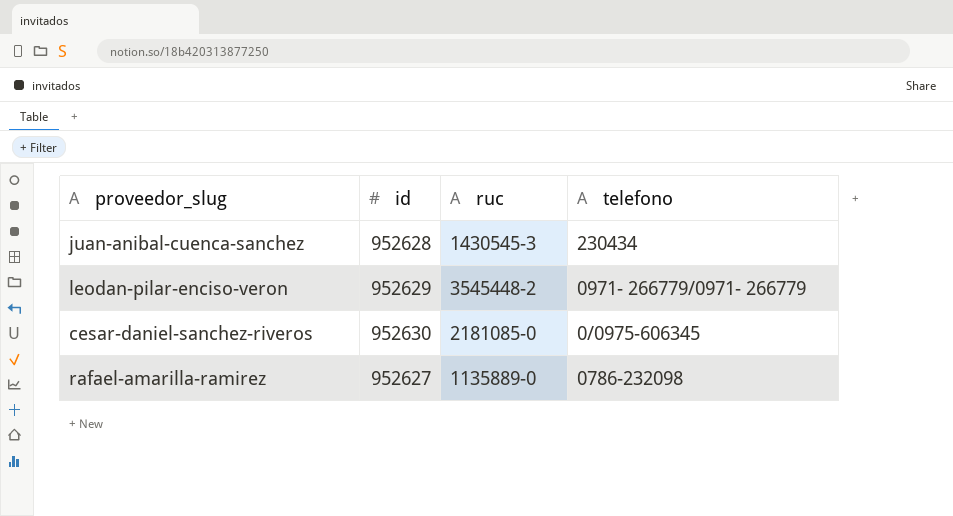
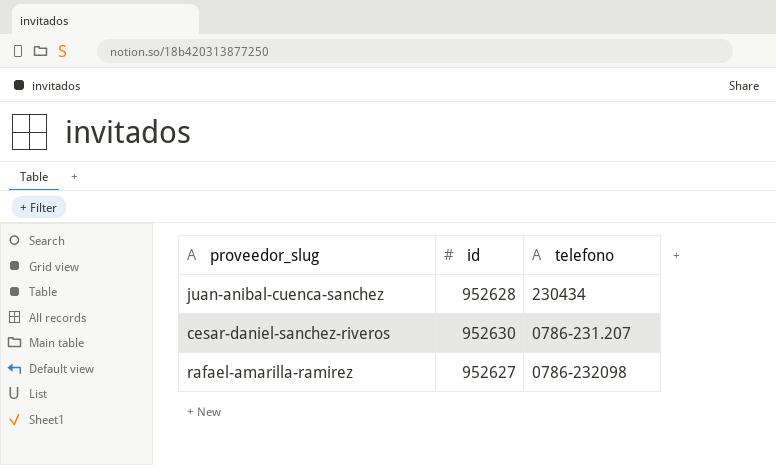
column ruc | position: 3 -> none
row leodan-pilar-enciso-veron: 952629 | 3545448-2 | 0971- 266779/0971- 266779 -> none
cesar-daniel-sanchez-riveros | telefono: 0/0975-606345 -> 0786-231.207

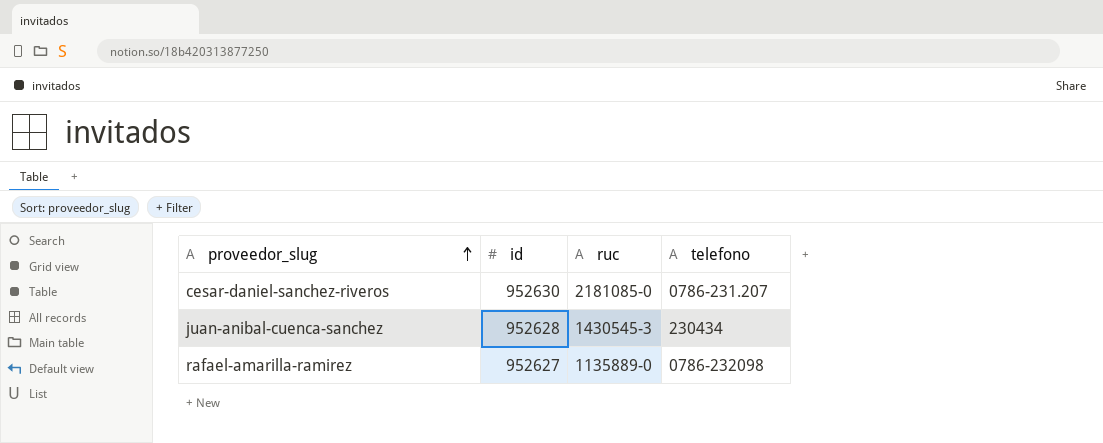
row order: none -> proveedor_slug ascending
column ruc | position: none -> 3

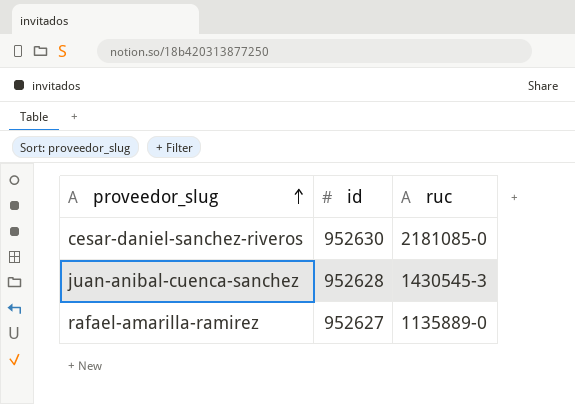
column telefono | position: 4 -> none

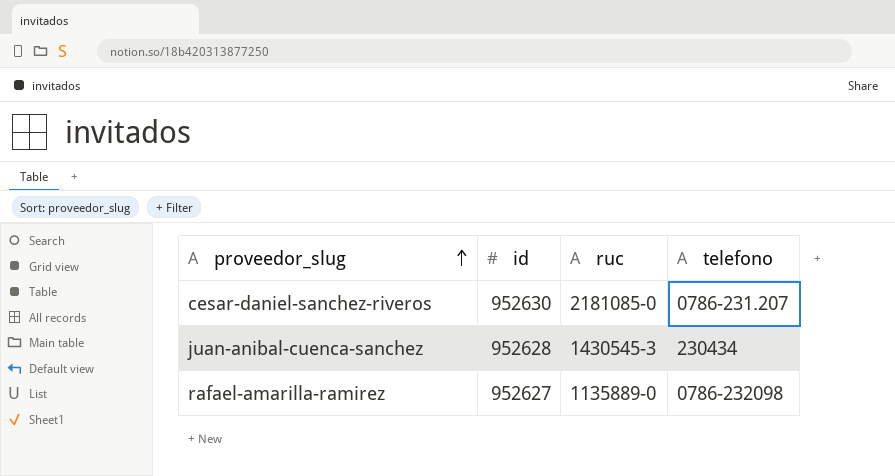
column telefono | position: none -> 4

